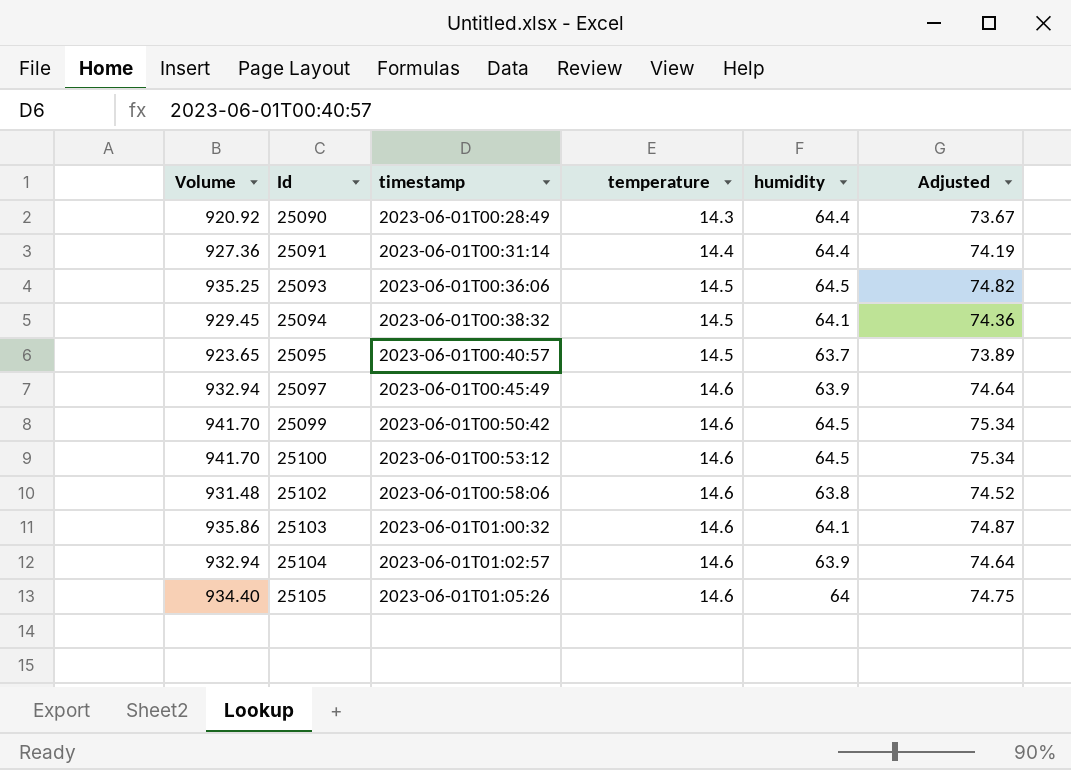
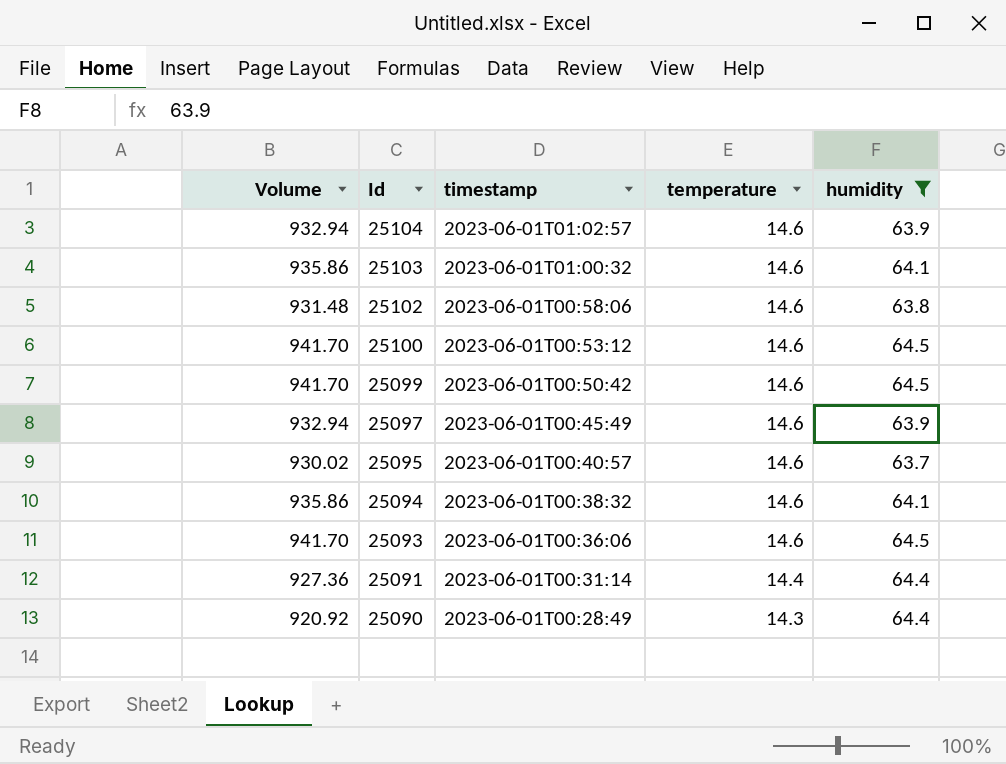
filter: none -> humidity != 64
row order: Id ascending -> Id descending
column Adjusted | formula: [Volume] * 0.08 -> none
25095 | Volume: 923.65 -> 930.02
25095 | temperature: 14.5 -> 14.6
25094 | Volume: 929.45 -> 935.86
25094 | temperature: 14.5 -> 14.6
25093 | Volume: 935.25 -> 941.70
25093 | temperature: 14.5 -> 14.6

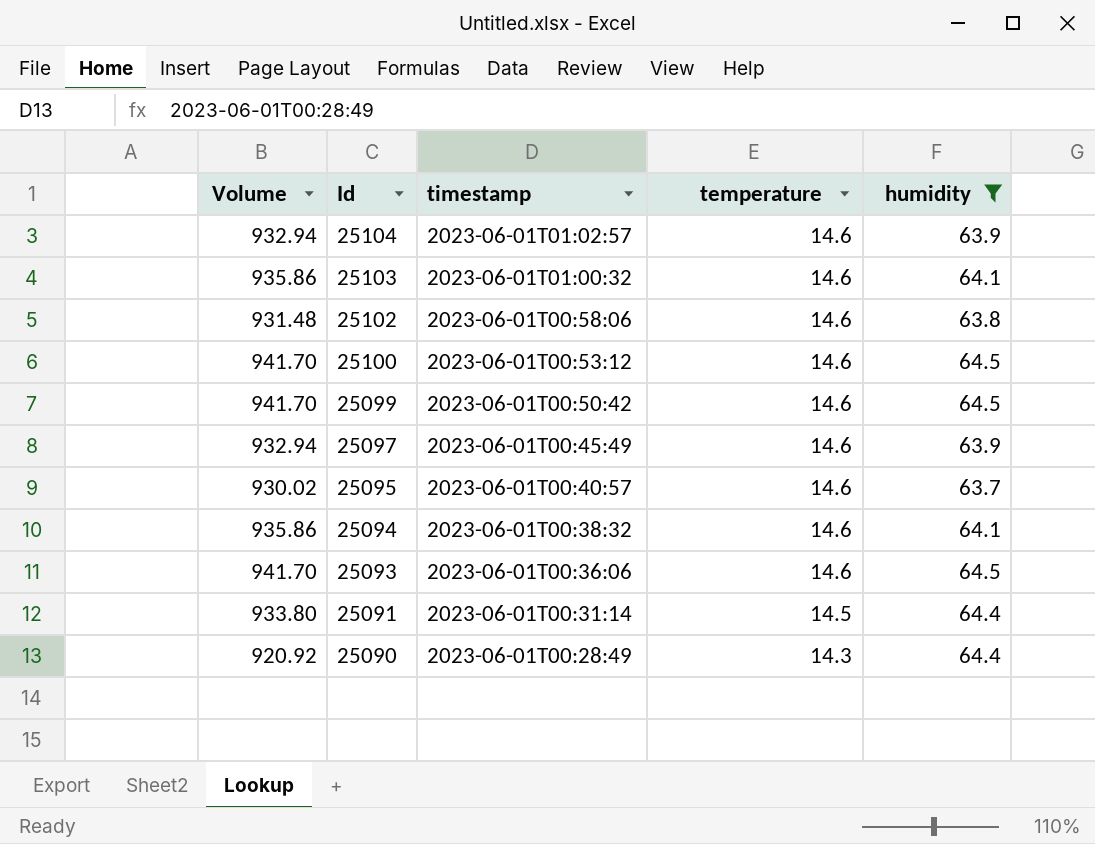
25091 | Volume: 927.36 -> 933.80
25091 | temperature: 14.4 -> 14.5

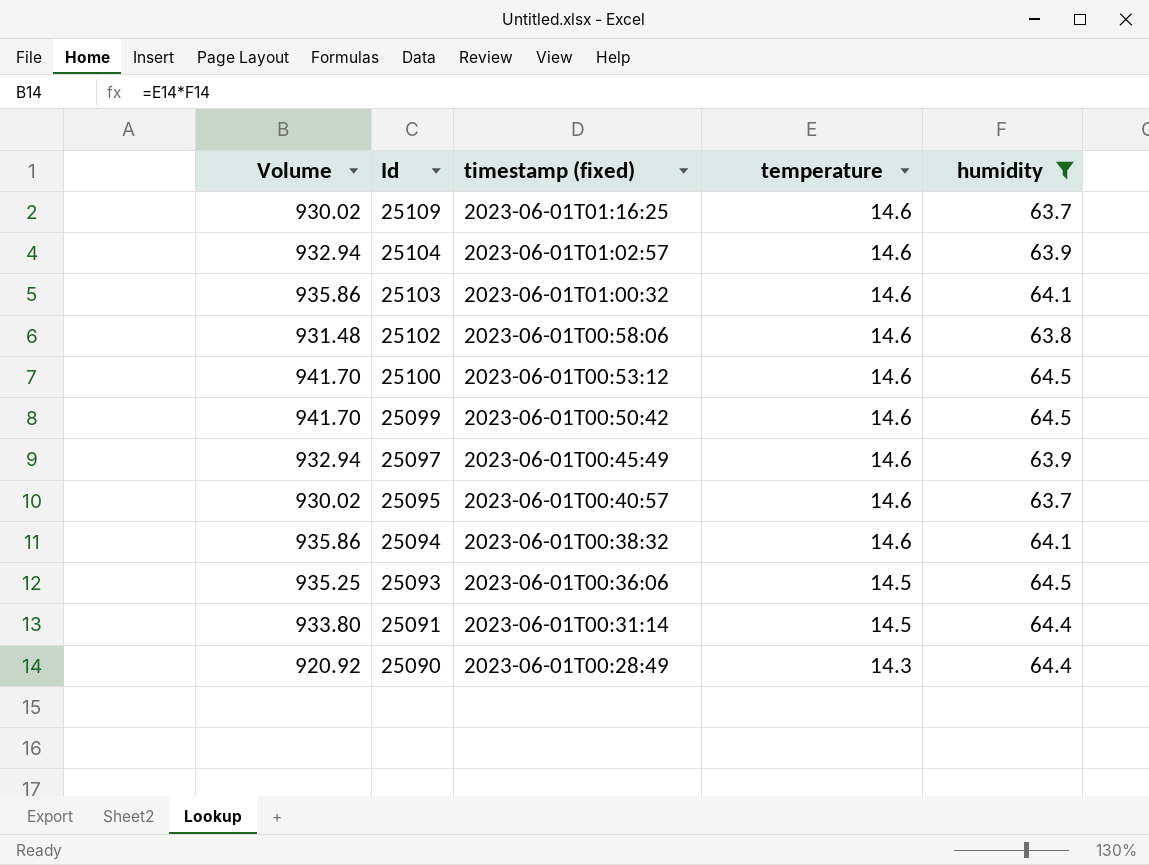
column name: timestamp -> timestamp (fixed)
row 25109: none -> 930.02 | 2023-06-01T01:16:25 | 14.6 | 63.7
25093 | Volume: 941.70 -> 935.25
25093 | temperature: 14.6 -> 14.5

